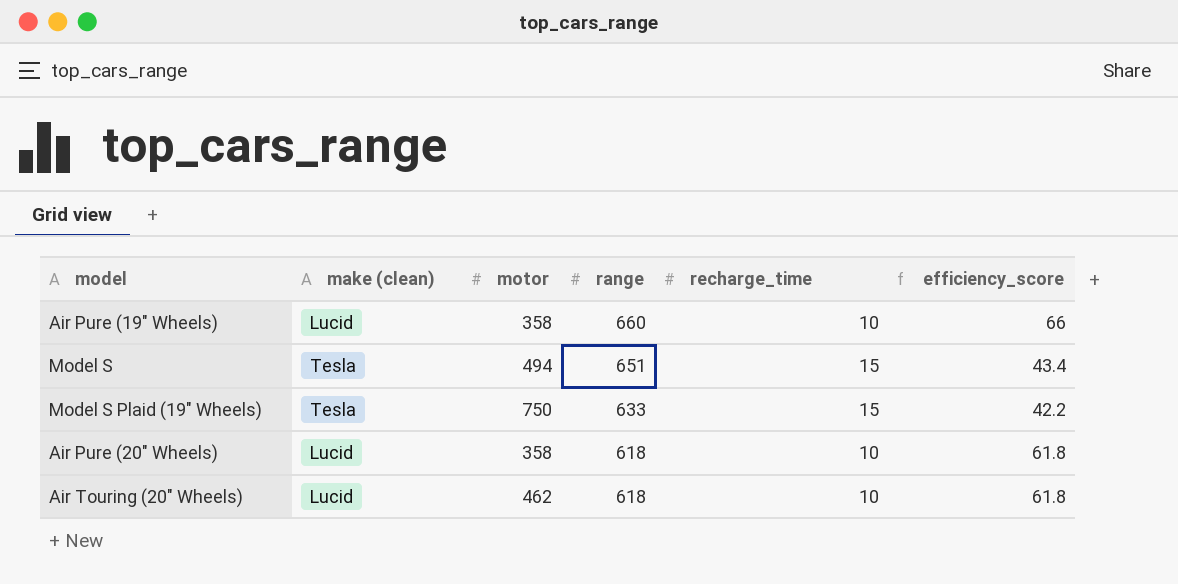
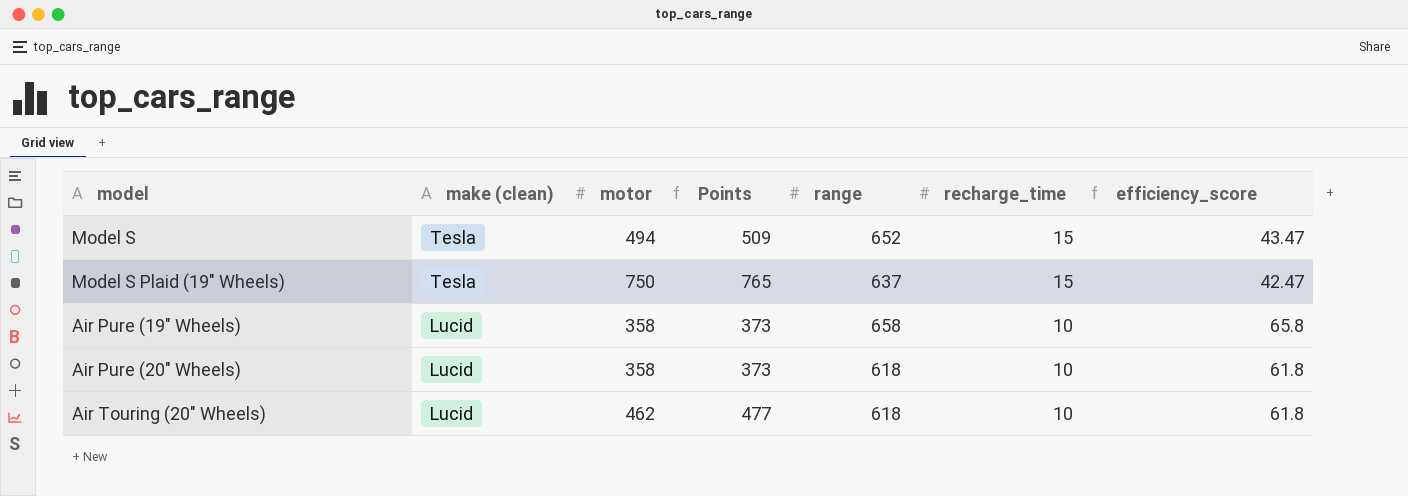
row order: range descending -> make (clean) descending
column Points | formula: none -> [motor] + 15
Model S | range: 651 -> 652
Model S | efficiency_score: 43.4 -> 43.47
Model S Plaid (19" Wheels) | range: 633 -> 637
Model S Plaid (19" Wheels) | efficiency_score: 42.2 -> 42.47
Air Pure (19" Wheels) | range: 660 -> 658
Air Pure (19" Wheels) | efficiency_score: 66 -> 65.8

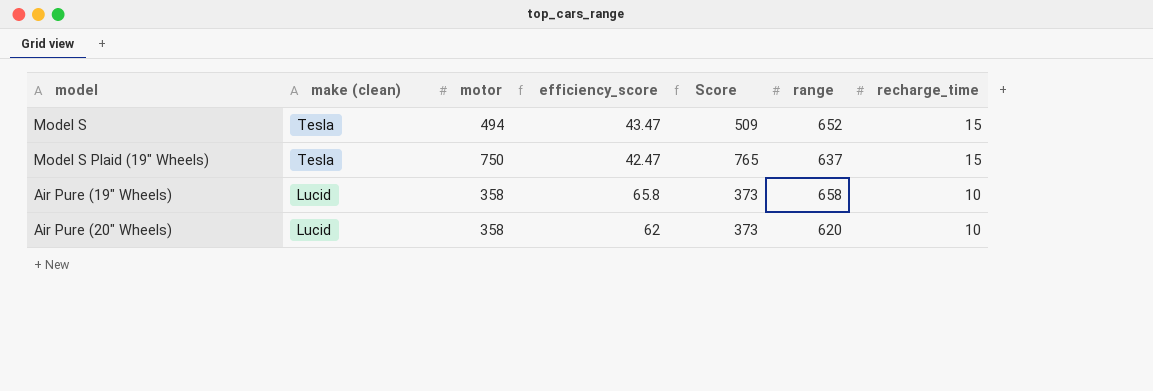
column efficiency_score | position: 7 -> 4
column name: Points -> Score
row Air Touring (20" Wheels): Lucid | 462 | 477 | 618 | 10 | 61.8 -> none
Air Pure (20" Wheels) | efficiency_score: 61.8 -> 62
Air Pure (20" Wheels) | range: 618 -> 620

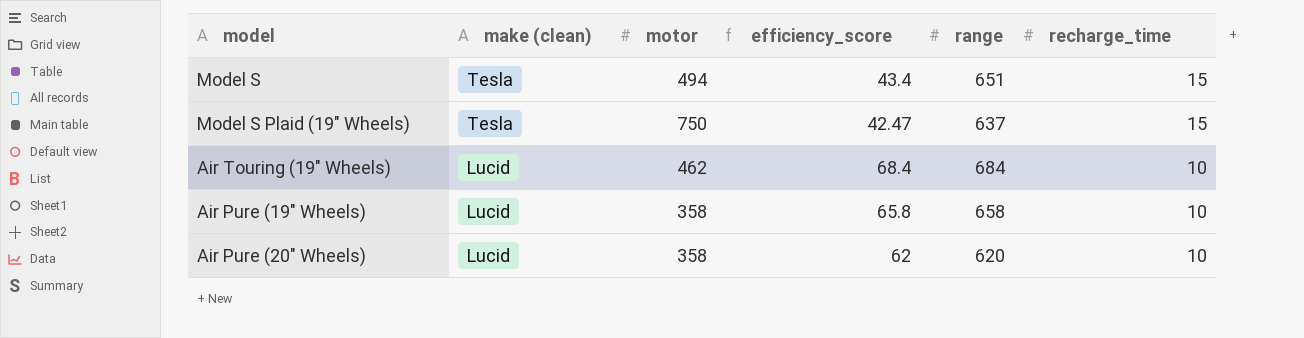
column Score | formula: [motor] + 15 -> none
Model S | efficiency_score: 43.47 -> 43.4
Model S | range: 652 -> 651
row Air Touring (19" Wheels): none -> Lucid | 462 | 68.4 | 684 | 10

